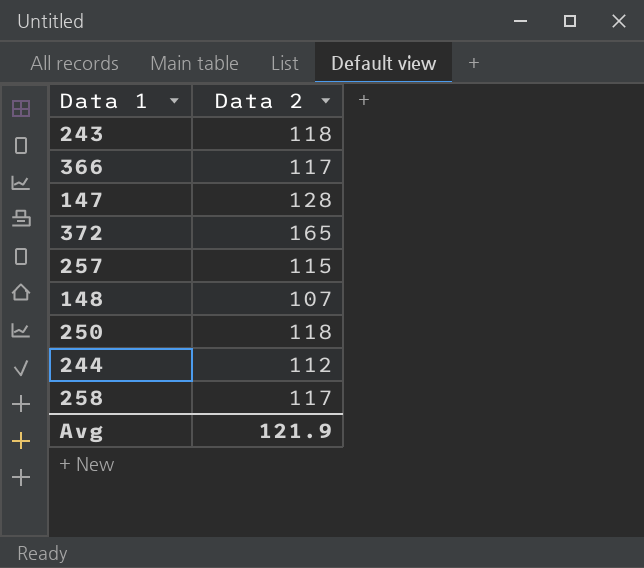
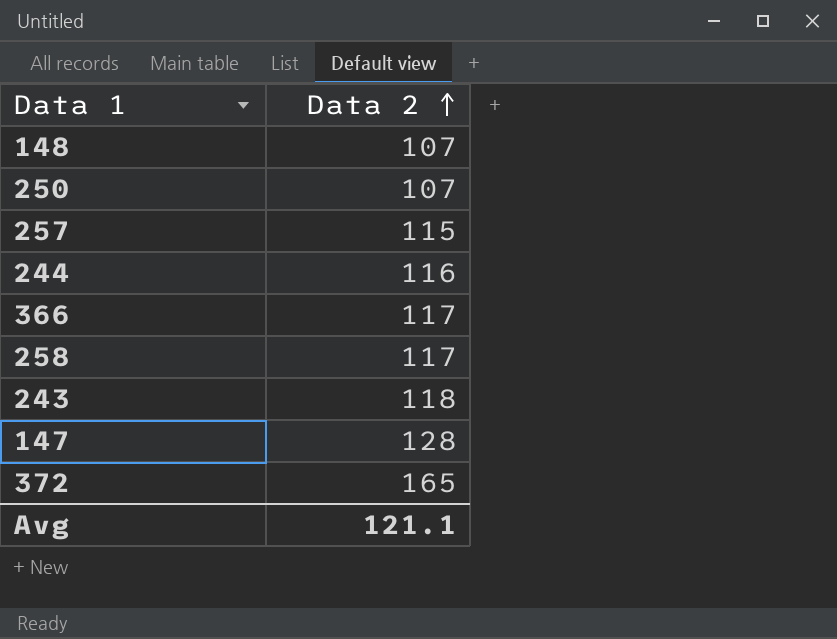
row order: none -> Data 2 ascending
250 | Data 2: 118 -> 107
244 | Data 2: 112 -> 116
Avg | Data 2: 121.9 -> 121.1

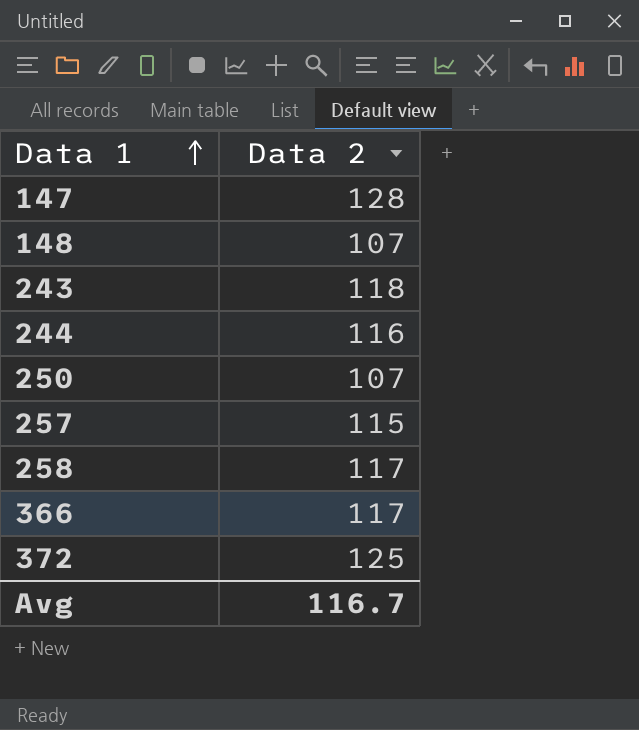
row order: Data 2 ascending -> Data 1 ascending
372 | Data 2: 165 -> 125
Avg | Data 2: 121.1 -> 116.7

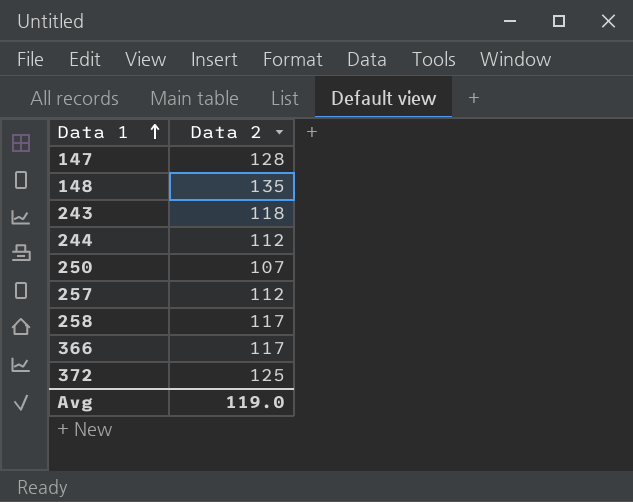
148 | Data 2: 107 -> 135
244 | Data 2: 116 -> 112
257 | Data 2: 115 -> 112
Avg | Data 2: 116.7 -> 119.0

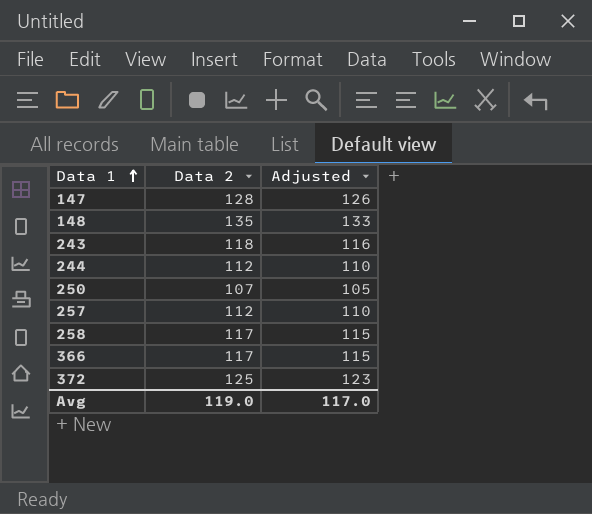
column Adjusted | formula: none -> [Data 2] - 2

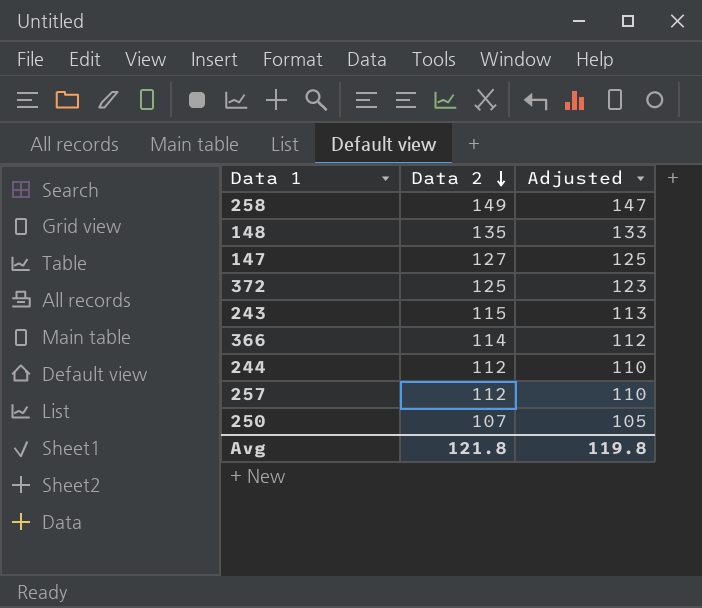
row order: Data 1 ascending -> Data 2 descending
258 | Data 2: 117 -> 149
258 | Adjusted: 115 -> 147
147 | Data 2: 128 -> 127
147 | Adjusted: 126 -> 125
243 | Data 2: 118 -> 115
243 | Adjusted: 116 -> 113
366 | Data 2: 117 -> 114
366 | Adjusted: 115 -> 112
Avg | Data 2: 119.0 -> 121.8
Avg | Adjusted: 117.0 -> 119.8

